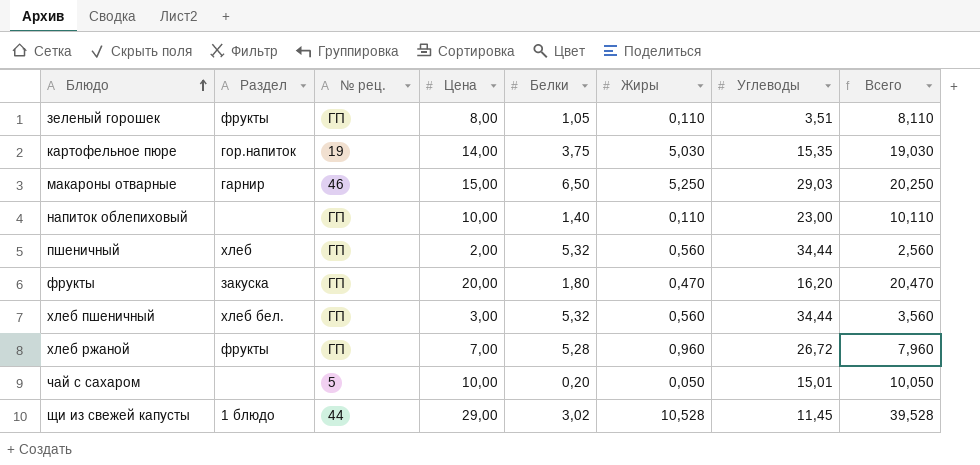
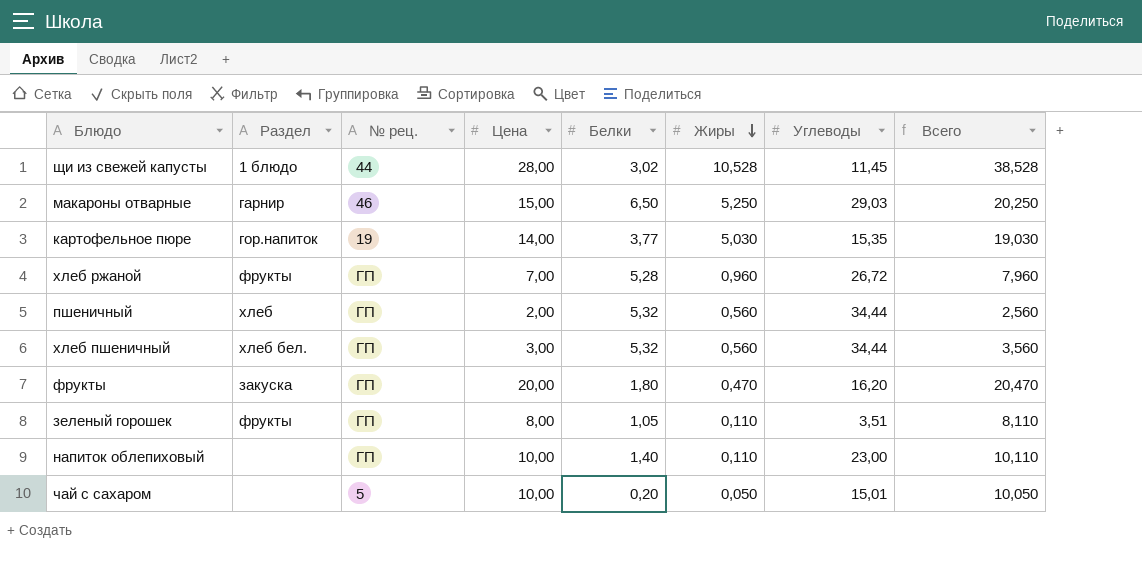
row order: Блюдо ascending -> Жиры descending
щи из свежей капусты | Цена: 29,00 -> 28,00
щи из свежей капусты | Всего: 39,528 -> 38,528
картофельное пюре | Белки: 3,75 -> 3,77

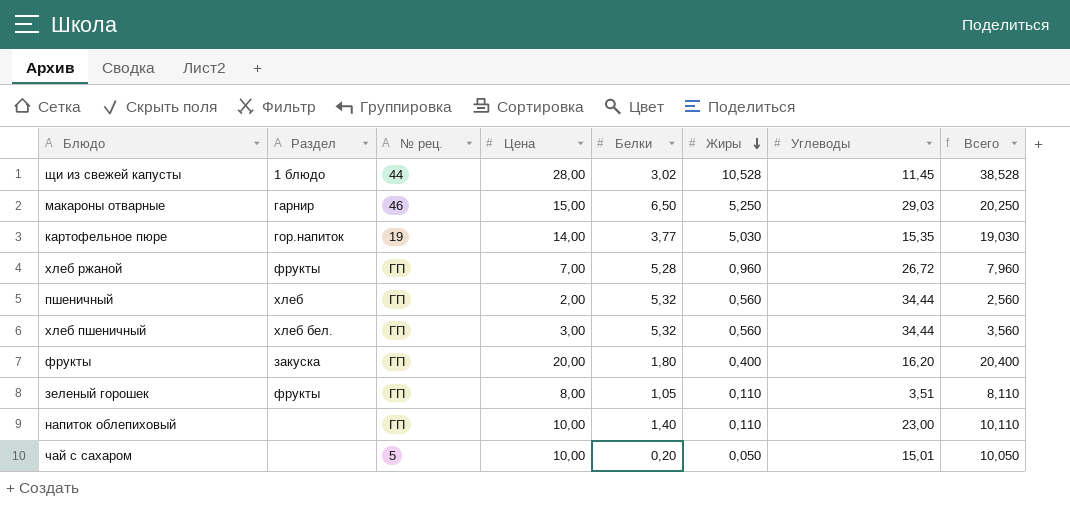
фрукты | Жиры: 0,470 -> 0,400
фрукты | Всего: 20,470 -> 20,400

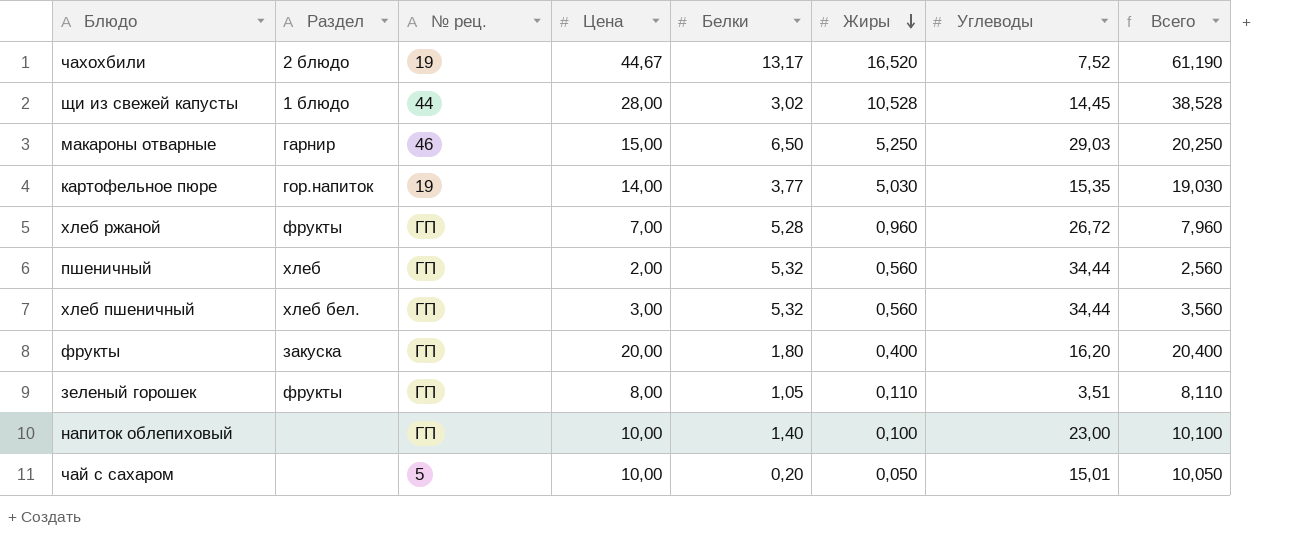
row чахохбили: none -> 2 блюдо | 19 | 44,67 | 13,17 | 16,520 | 7,52 | 61,190
щи из свежей капусты | Углеводы: 11,45 -> 14,45
напиток облепиховый | Жиры: 0,110 -> 0,100
напиток облепиховый | Всего: 10,110 -> 10,100

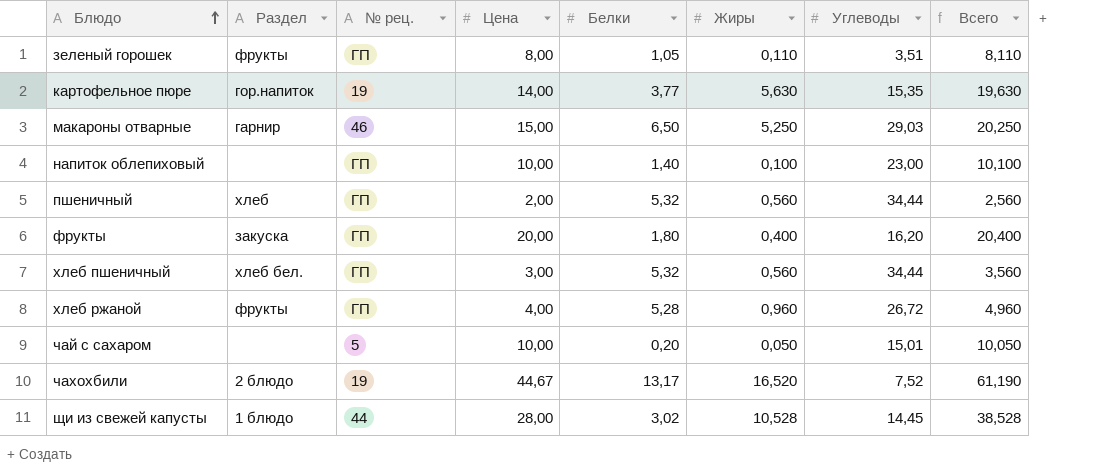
row order: Жиры descending -> Блюдо ascending
картофельное пюре | Жиры: 5,030 -> 5,630
картофельное пюре | Всего: 19,030 -> 19,630
хлеб ржаной | Цена: 7,00 -> 4,00
хлеб ржаной | Всего: 7,960 -> 4,960

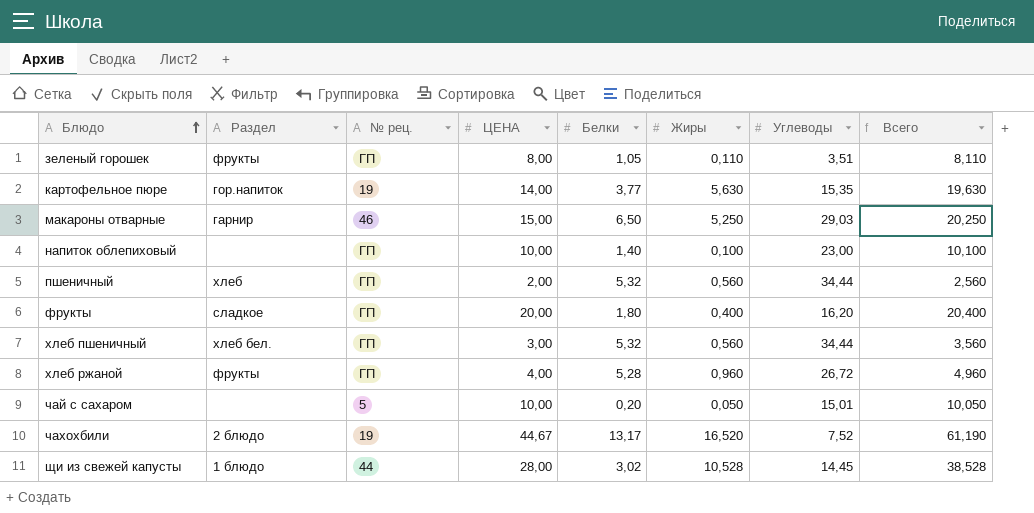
column name: Цена -> ЦЕНА
фрукты | Раздел: закуска -> сладкое

